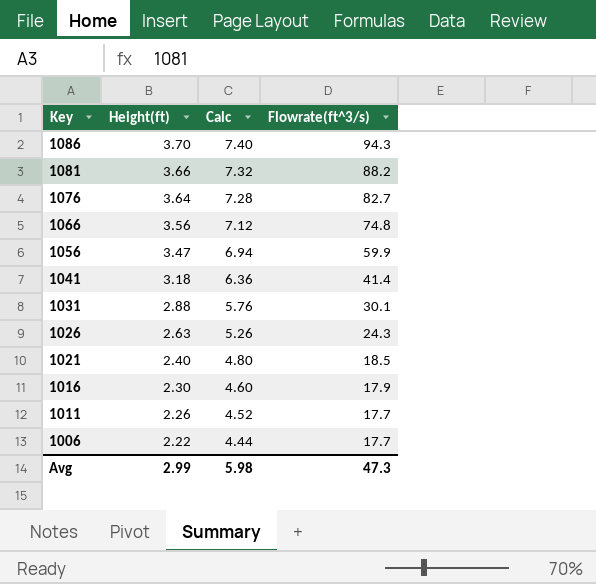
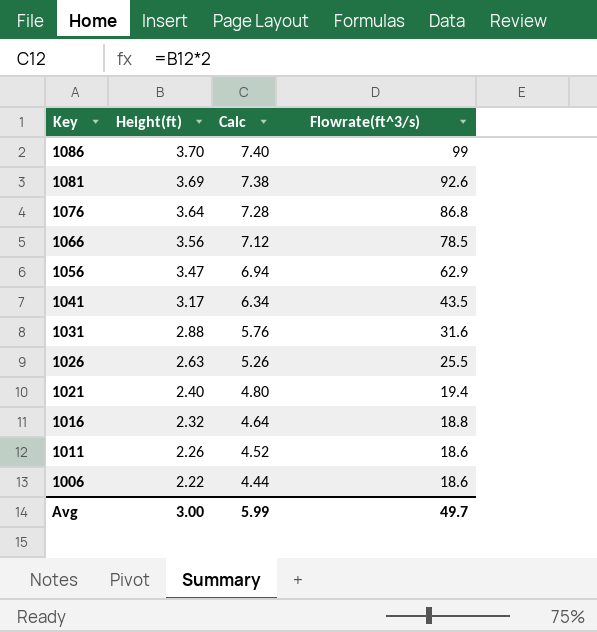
1086 | Flowrate(ft^3/s): 94.3 -> 99
1081 | Height(ft): 3.66 -> 3.69
1081 | Calc: 7.32 -> 7.38
1081 | Flowrate(ft^3/s): 88.2 -> 92.6
1076 | Flowrate(ft^3/s): 82.7 -> 86.8
1066 | Flowrate(ft^3/s): 74.8 -> 78.5
1056 | Flowrate(ft^3/s): 59.9 -> 62.9
1041 | Height(ft): 3.18 -> 3.17
1041 | Calc: 6.36 -> 6.34
1041 | Flowrate(ft^3/s): 41.4 -> 43.5
1031 | Flowrate(ft^3/s): 30.1 -> 31.6
1026 | Flowrate(ft^3/s): 24.3 -> 25.5
1021 | Flowrate(ft^3/s): 18.5 -> 19.4
1016 | Height(ft): 2.30 -> 2.32
1016 | Calc: 4.60 -> 4.64
1016 | Flowrate(ft^3/s): 17.9 -> 18.8
1011 | Flowrate(ft^3/s): 17.7 -> 18.6
1006 | Flowrate(ft^3/s): 17.7 -> 18.6
Avg | Height(ft): 2.99 -> 3.00
Avg | Calc: 5.98 -> 5.99
Avg | Flowrate(ft^3/s): 47.3 -> 49.7

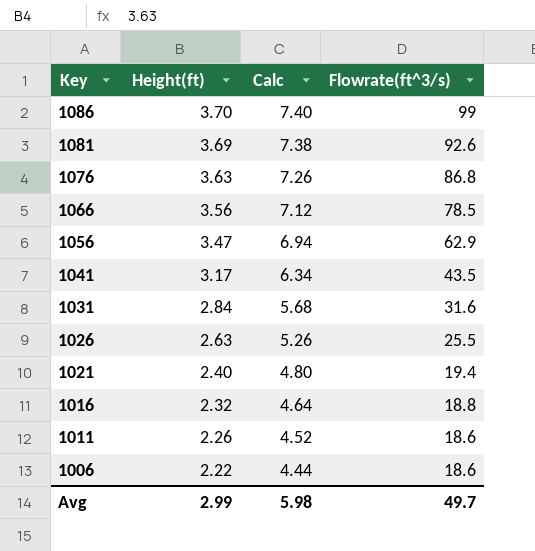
1076 | Height(ft): 3.64 -> 3.63
1076 | Calc: 7.28 -> 7.26
1031 | Height(ft): 2.88 -> 2.84
1031 | Calc: 5.76 -> 5.68
Avg | Height(ft): 3.00 -> 2.99
Avg | Calc: 5.99 -> 5.98

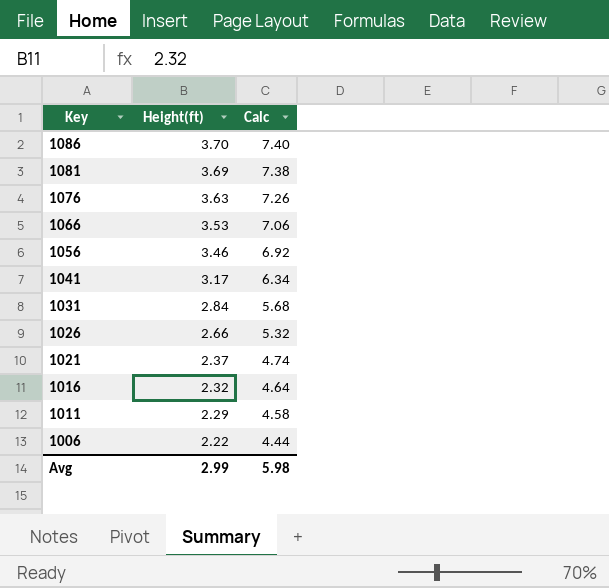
column Flowrate(ft^3/s) | position: 4 -> none
1066 | Height(ft): 3.56 -> 3.53
1066 | Calc: 7.12 -> 7.06
1056 | Height(ft): 3.47 -> 3.46
1056 | Calc: 6.94 -> 6.92
1026 | Height(ft): 2.63 -> 2.66
1026 | Calc: 5.26 -> 5.32
1021 | Height(ft): 2.40 -> 2.37
1021 | Calc: 4.80 -> 4.74
1011 | Height(ft): 2.26 -> 2.29
1011 | Calc: 4.52 -> 4.58

